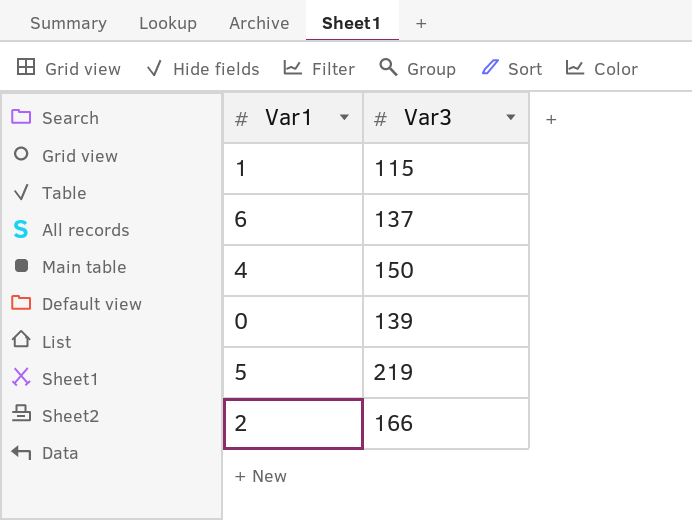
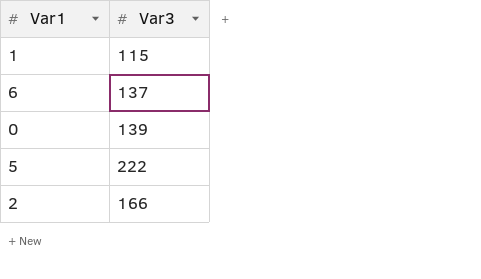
row 4: 150 -> none
5 | Var3: 219 -> 222

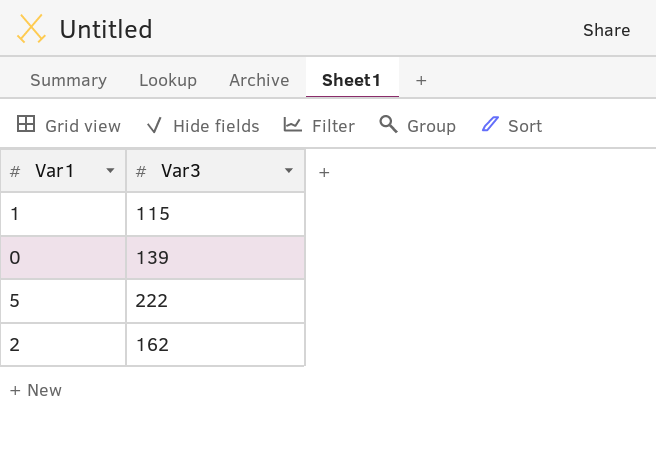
row 6: 137 -> none
2 | Var3: 166 -> 162

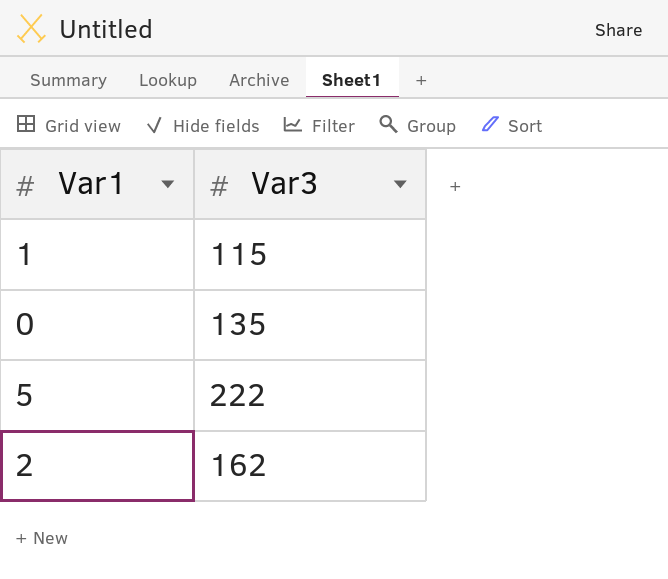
0 | Var3: 139 -> 135

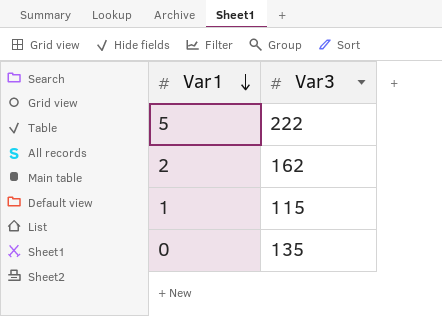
row order: none -> Var1 descending

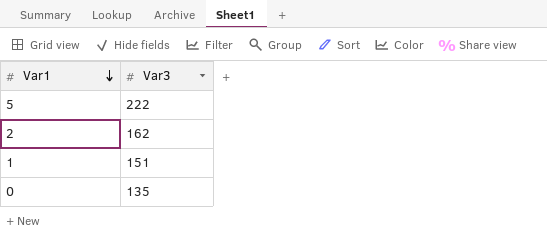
1 | Var3: 115 -> 151

